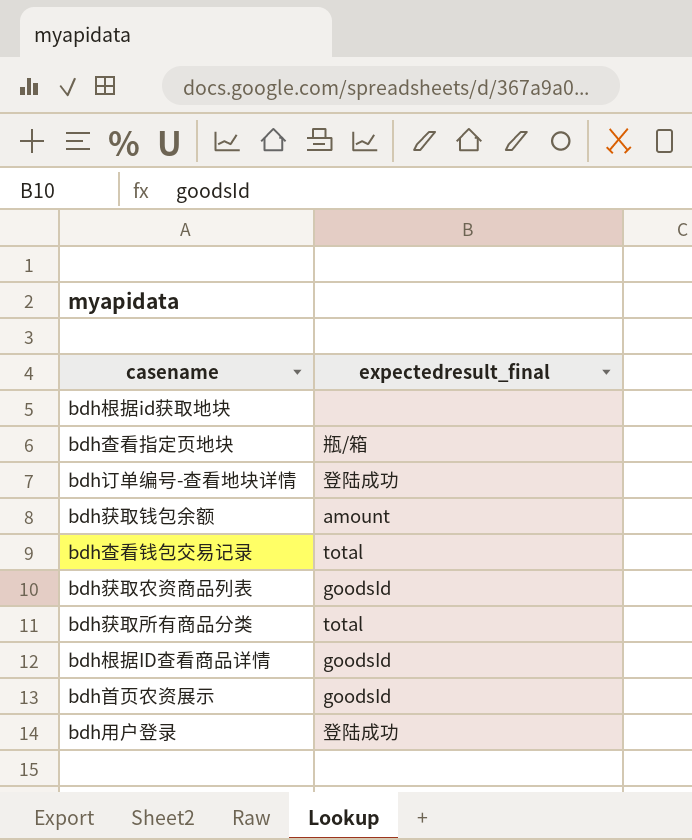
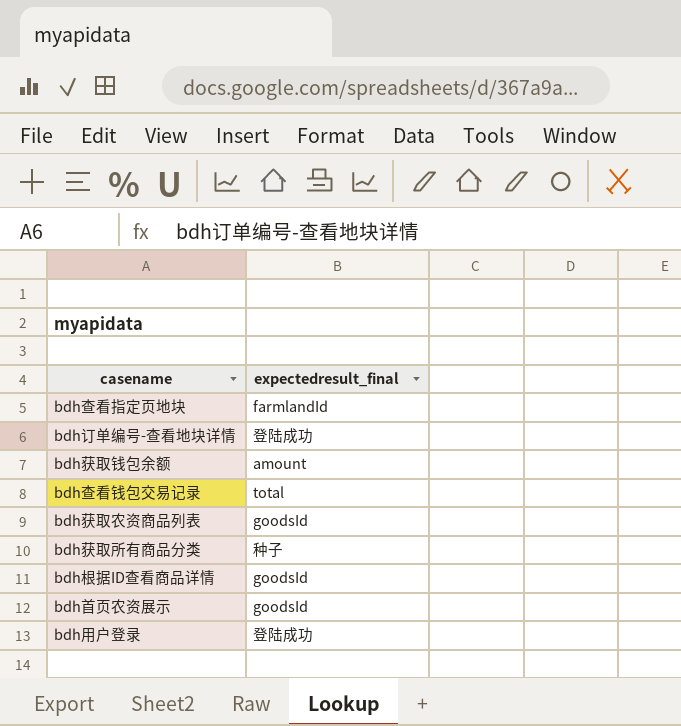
row bdh根据id获取地块: none -> none
bdh查看指定页地块 | expectedresult_final: 瓶/箱 -> farmlandId
bdh获取所有商品分类 | expectedresult_final: total -> 种子

